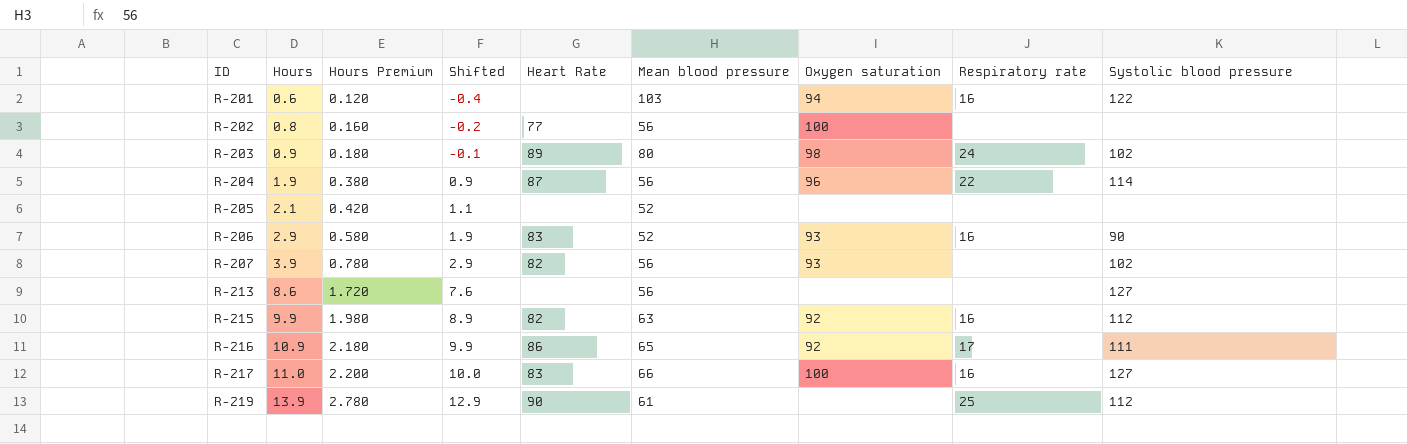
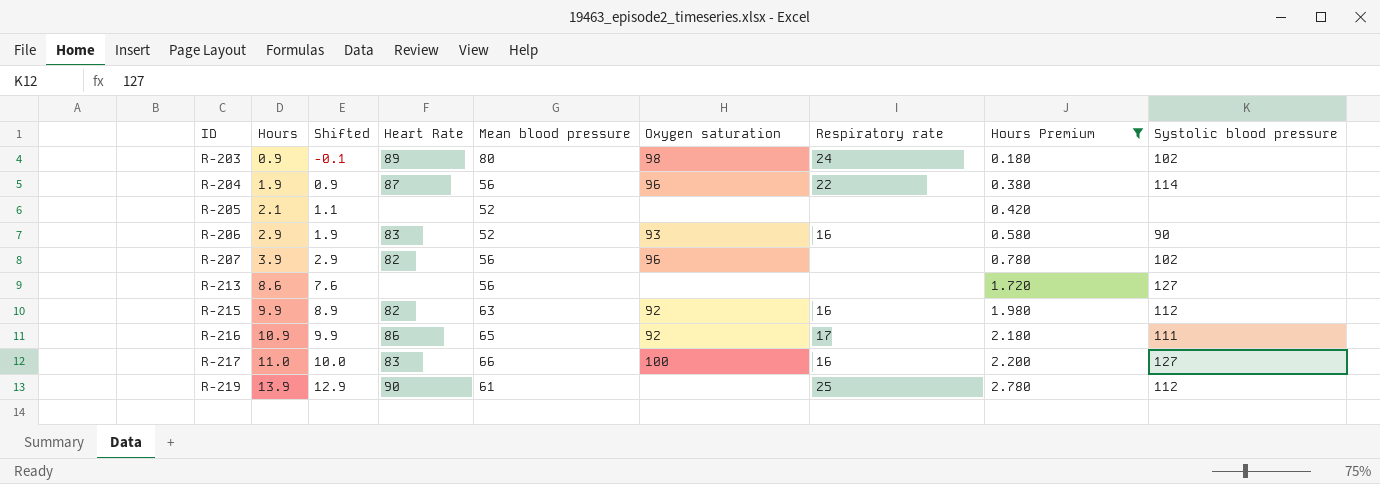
filter: none -> Hours Premium >= 0.180
column Hours Premium | position: 3 -> 8
R-207 | Oxygen saturation: 93 -> 96

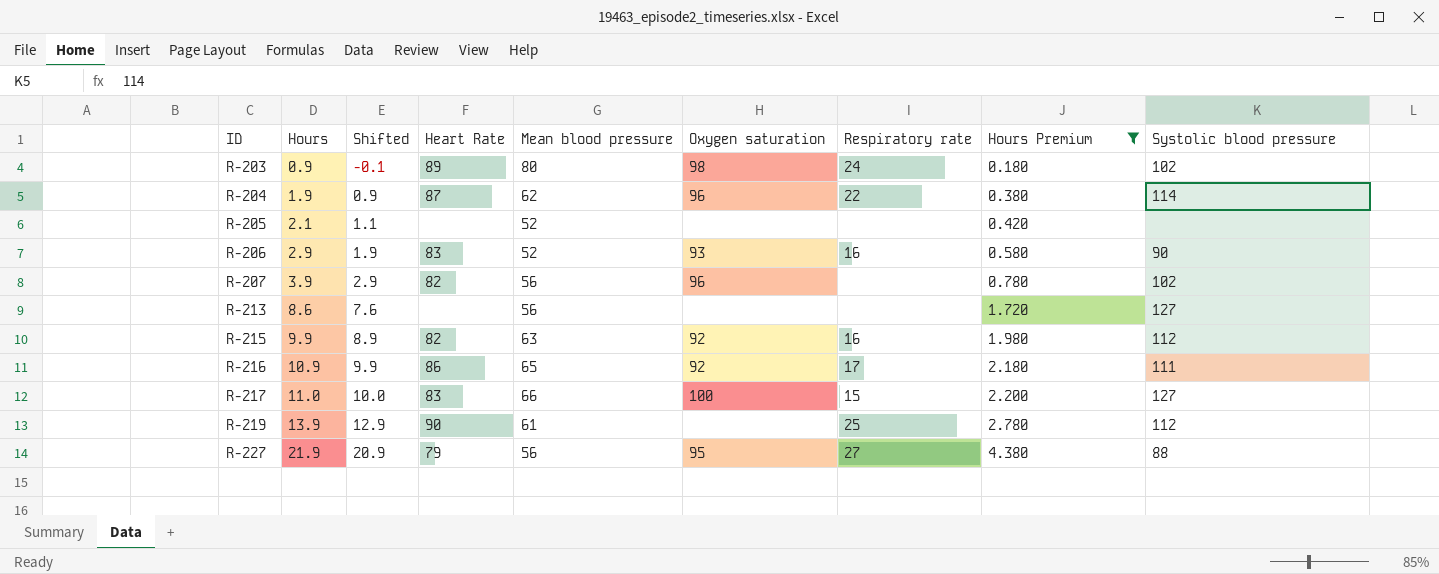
R-204 | Mean blood pressure: 56 -> 62
R-217 | Respiratory rate: 16 -> 15
row R-227: none -> 21.9 | 20.9 | 79 | 56 | 95 | 27 | 4.380 | 88

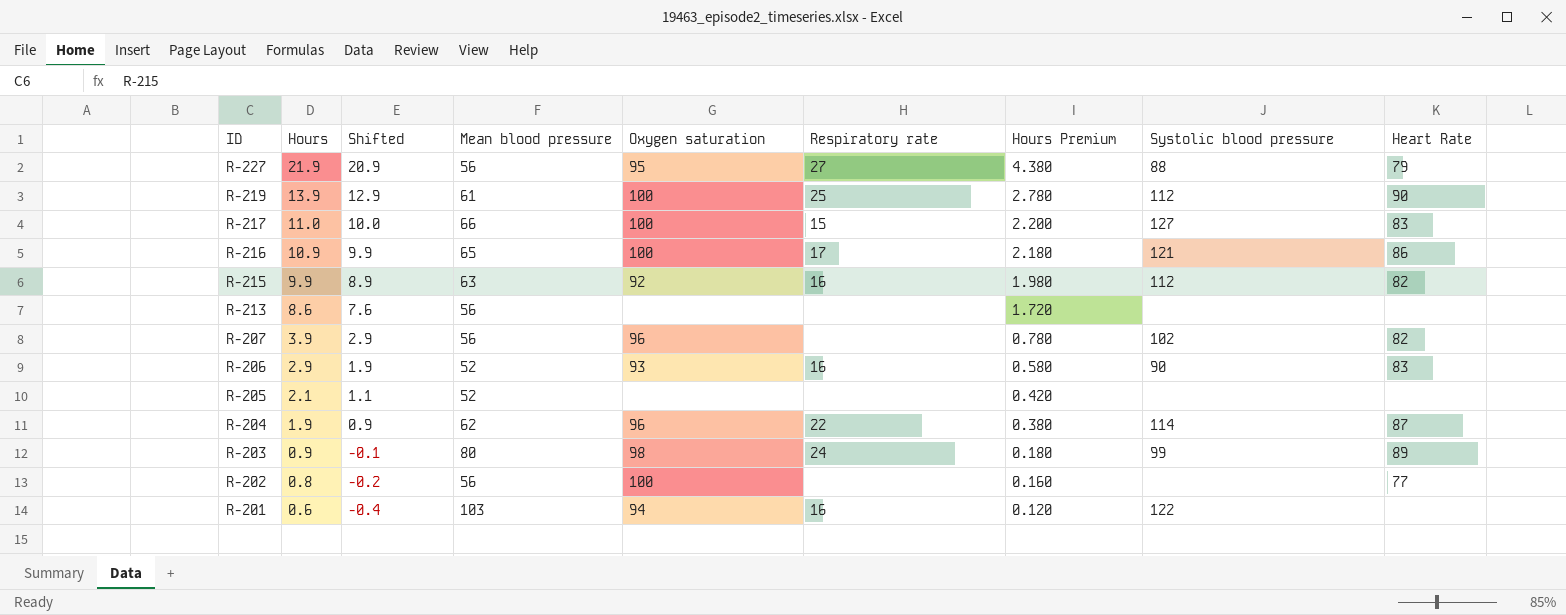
filter: Hours Premium >= 0.180 -> none
row order: ID ascending -> ID descending
column Heart Rate | position: 4 -> 9
R-219 | Oxygen saturation: none -> 100
R-216 | Oxygen saturation: 92 -> 100
R-216 | Systolic blood pressure: 111 -> 121
R-213 | Systolic blood pressure: 127 -> none
R-203 | Systolic blood pressure: 102 -> 99

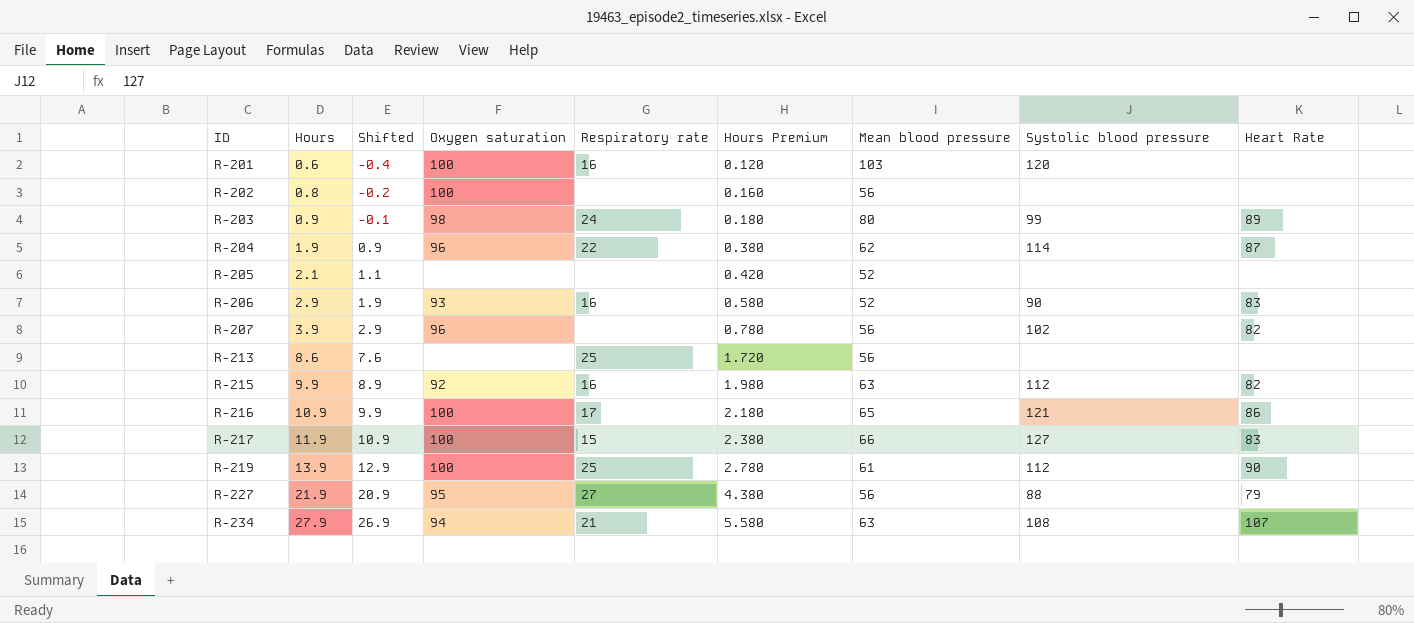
row order: ID descending -> ID ascending
column Mean blood pressure | position: 4 -> 7
R-201 | Oxygen saturation: 94 -> 100
R-201 | Systolic blood pressure: 122 -> 120
R-202 | Heart Rate: 77 -> none
R-213 | Respiratory rate: none -> 25
R-217 | Hours: 11.0 -> 11.9
R-217 | Shifted: 10.0 -> 10.9
R-217 | Hours Premium: 2.200 -> 2.380
row R-234: none -> 27.9 | 26.9 | 94 | 21 | 5.580 | 63 | 108 | 107

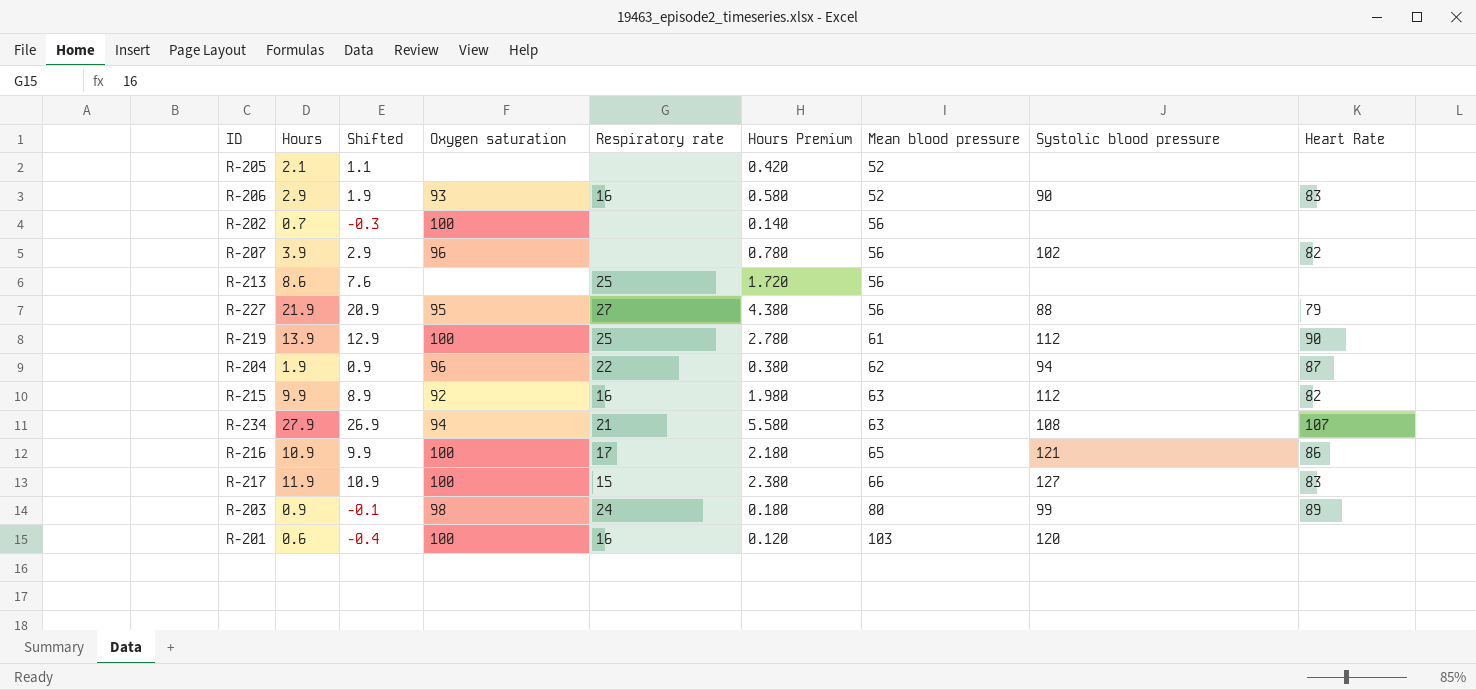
row order: ID ascending -> Mean blood pressure ascending
R-202 | Hours: 0.8 -> 0.7
R-202 | Shifted: -0.2 -> -0.3
R-202 | Hours Premium: 0.160 -> 0.140
R-204 | Systolic blood pressure: 114 -> 94

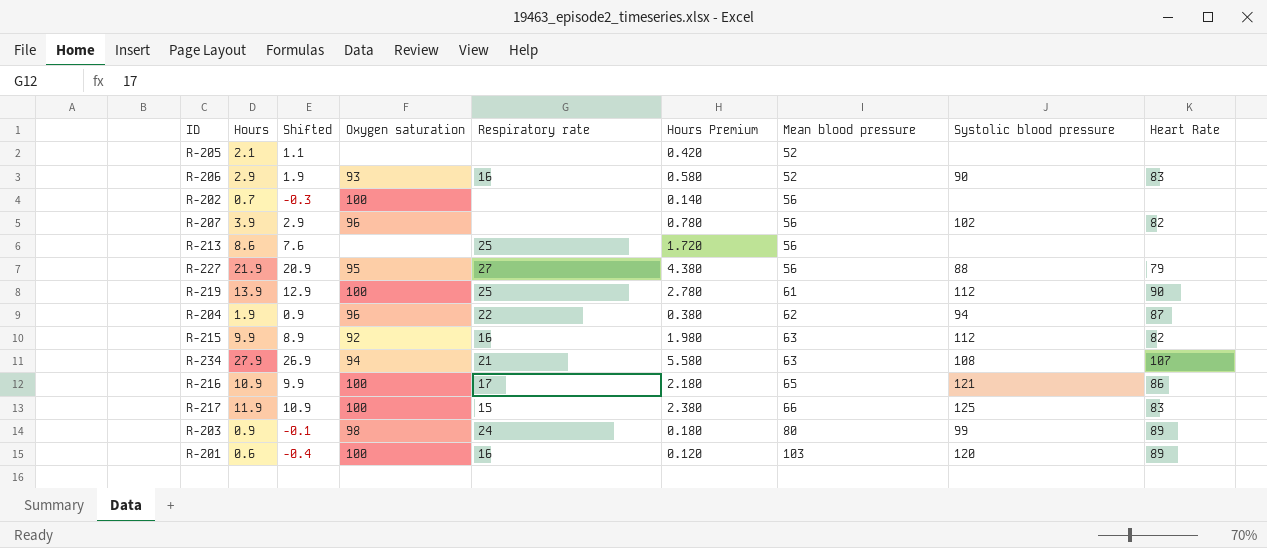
R-217 | Systolic blood pressure: 127 -> 125
R-201 | Heart Rate: none -> 89

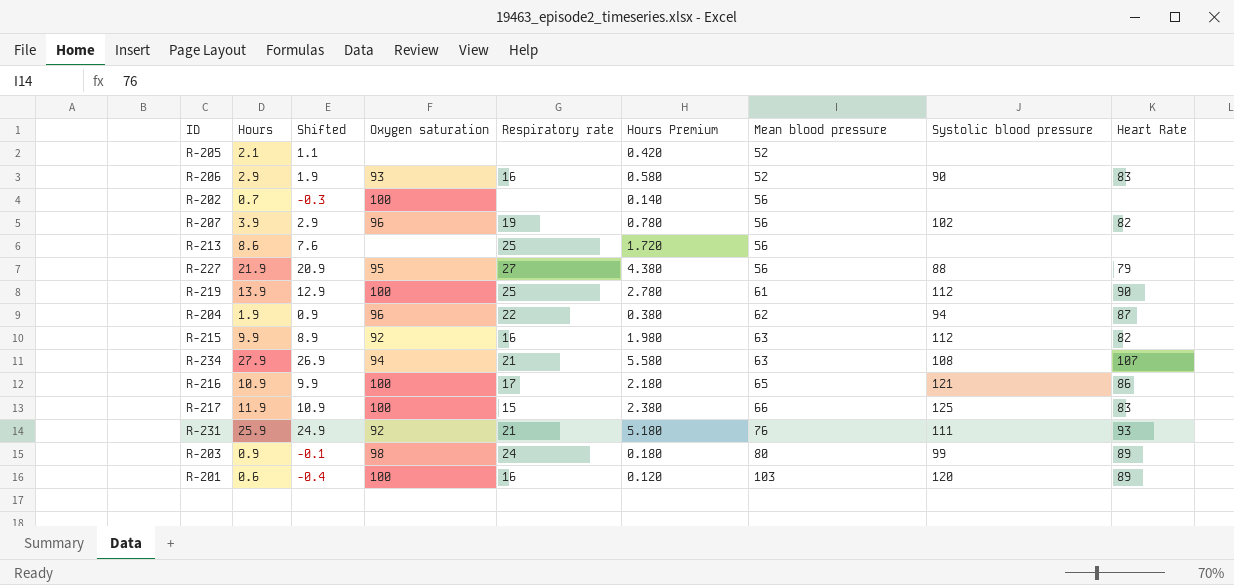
R-207 | Respiratory rate: none -> 19
row R-231: none -> 25.9 | 24.9 | 92 | 21 | 5.180 | 76 | 111 | 93

